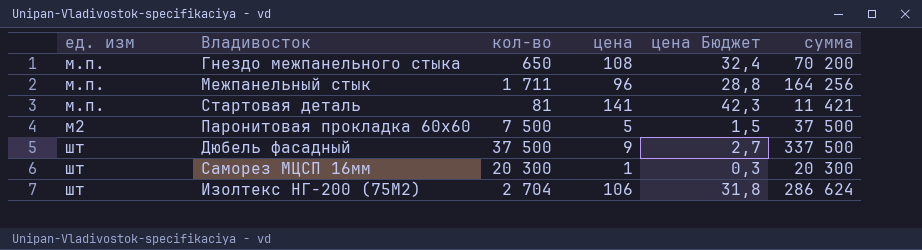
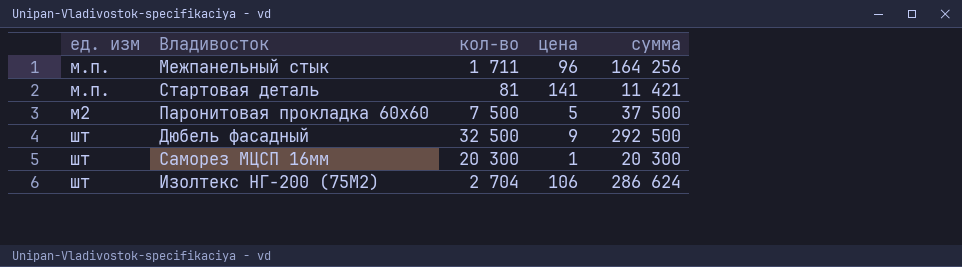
column цена Бюджет | formula: [цена] * 0,3 -> none
row Гнездо межпанельного стыка: м.п. | 650 | 108 | 32,4 | 70 200 -> none
Дюбель фасадный | кол-во: 37 500 -> 32 500
Дюбель фасадный | сумма: 337 500 -> 292 500

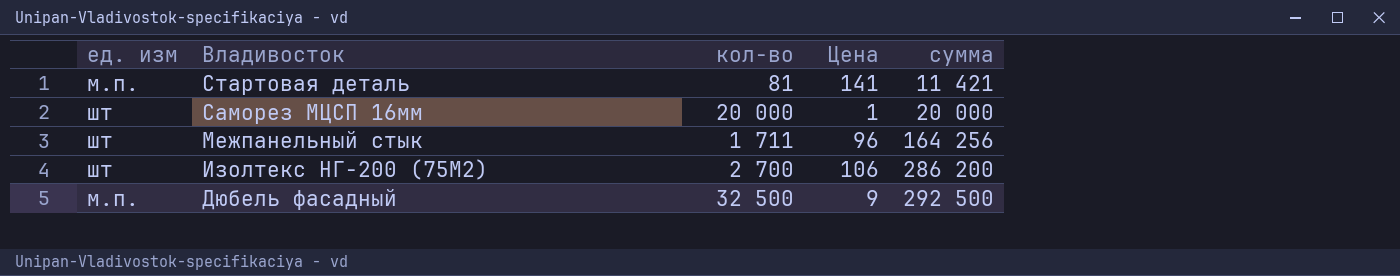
row order: none -> Владивосток descending
column name: цена -> Цена
row Паронитовая прокладка 60х60: м2 | 7 500 | 5 | 37 500 -> none
Саморез МЦСП 16мм | кол-во: 20 300 -> 20 000
Саморез МЦСП 16мм | сумма: 20 300 -> 20 000
Межпанельный стык | ед. изм: м.п. -> шт
Изолтекс НГ-200 (75М2) | кол-во: 2 704 -> 2 700
Изолтекс НГ-200 (75М2) | сумма: 286 624 -> 286 200
Дюбель фасадный | ед. изм: шт -> м.п.

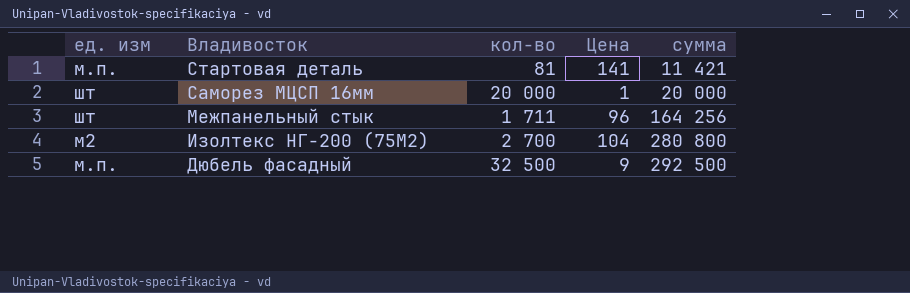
Изолтекс НГ-200 (75М2) | ед. изм: шт -> м2
Изолтекс НГ-200 (75М2) | Цена: 106 -> 104
Изолтекс НГ-200 (75М2) | сумма: 286 200 -> 280 800

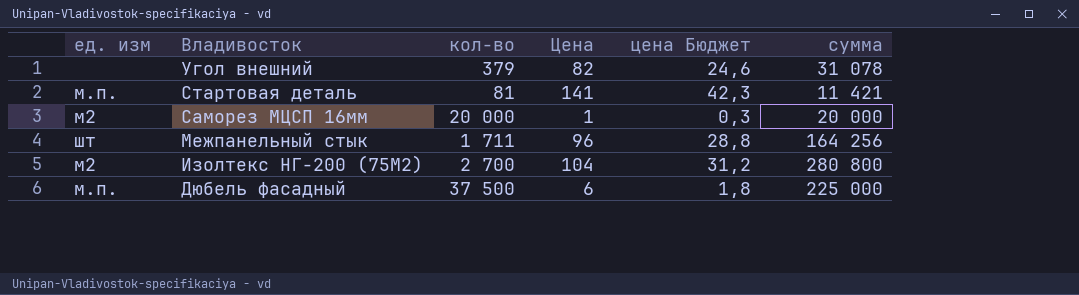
column цена Бюджет | formula: none -> [Цена] * 0,3
row Угол внешний: none -> none | 379 | 82 | 24,6 | 31 078
Саморез МЦСП 16мм | ед. изм: шт -> м2
Дюбель фасадный | кол-во: 32 500 -> 37 500
Дюбель фасадный | Цена: 9 -> 6
Дюбель фасадный | сумма: 292 500 -> 225 000

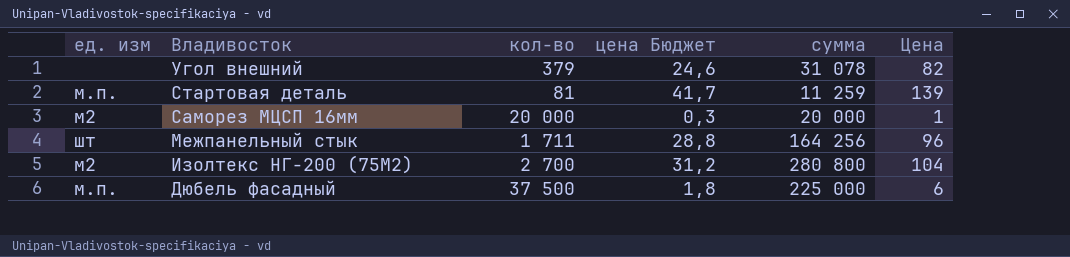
column Цена | position: 4 -> 6
Стартовая деталь | цена Бюджет: 42,3 -> 41,7
Стартовая деталь | сумма: 11 421 -> 11 259
Стартовая деталь | Цена: 141 -> 139

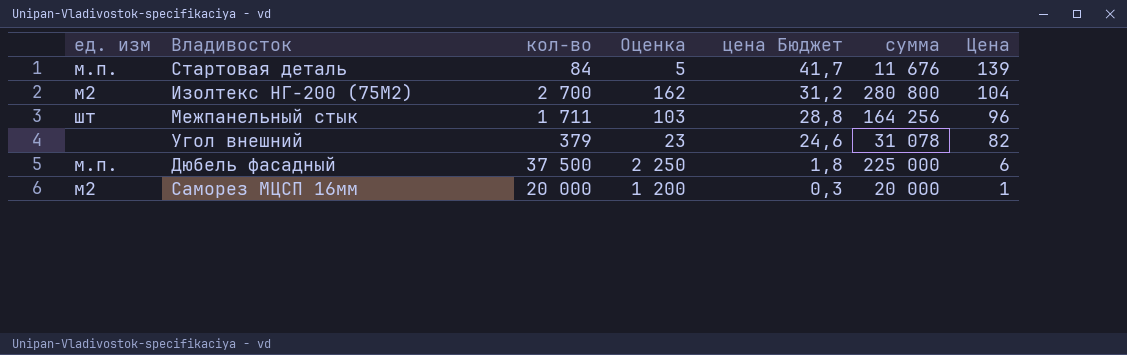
row order: Владивосток descending -> цена Бюджет descending
column Оценка | formula: none -> [кол-во] * 0,06
Стартовая деталь | кол-во: 81 -> 84
Стартовая деталь | сумма: 11 259 -> 11 676

